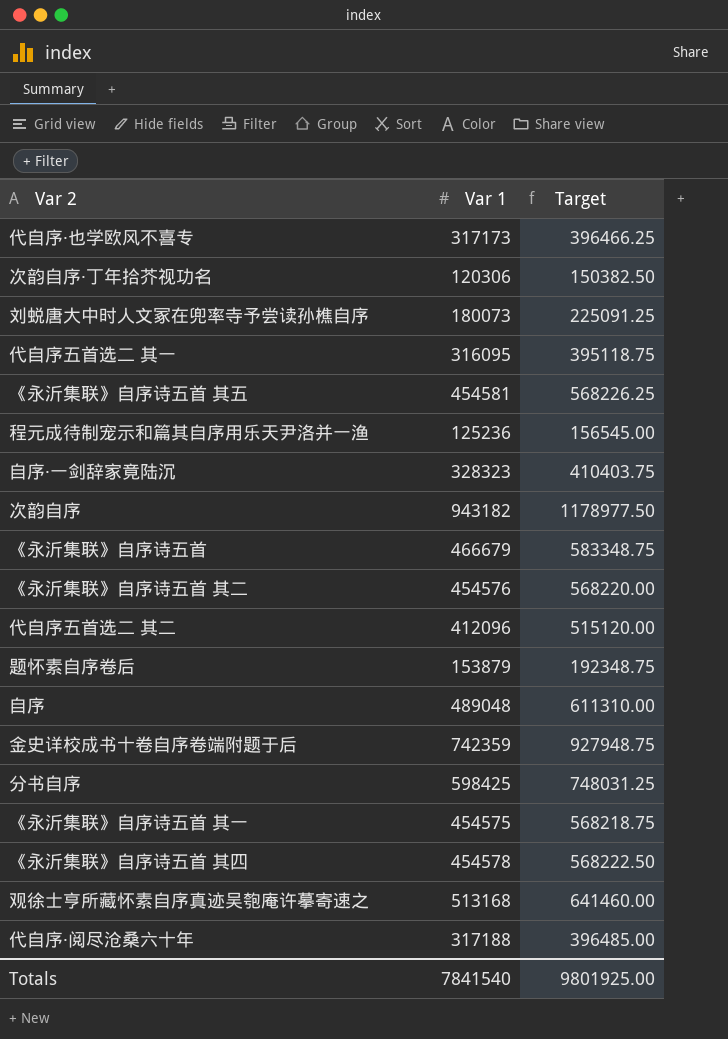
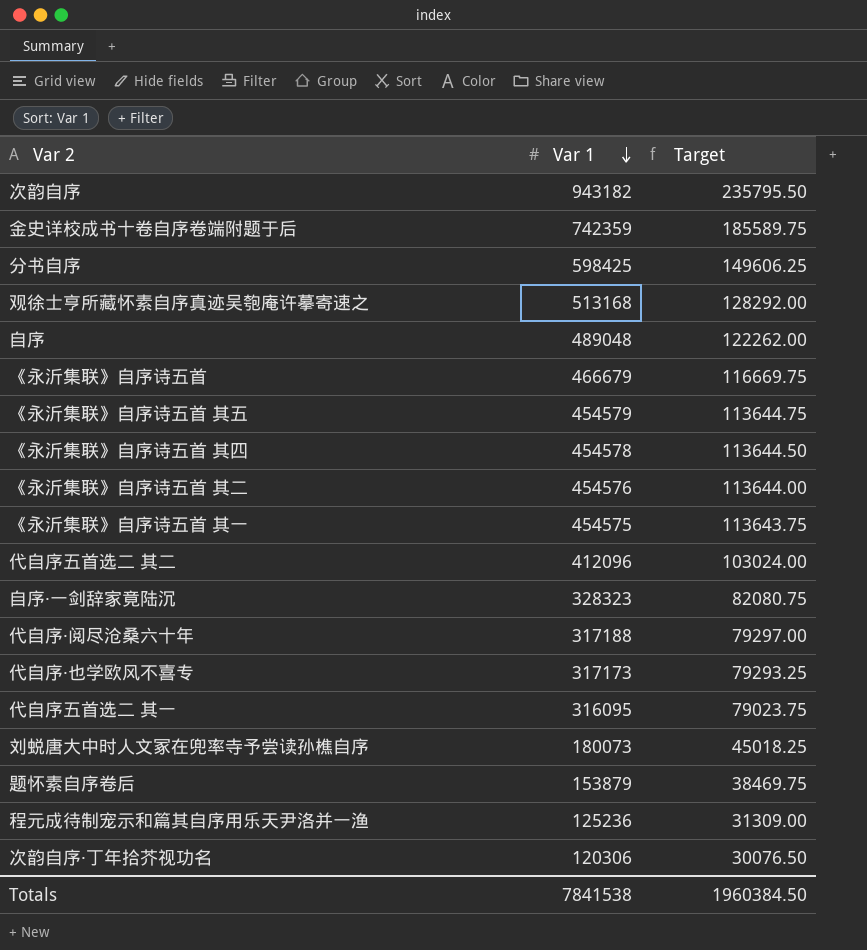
row order: none -> Var 1 descending
column Target | formula: [Var 1] * 1.25 -> [Var 1] * 0.25
《永沂集联》自序诗五首 其五 | Var 1: 454581 -> 454579
Totals | Var 1: 7841540 -> 7841538
Totals | Target: 9801925.00 -> 1960384.50

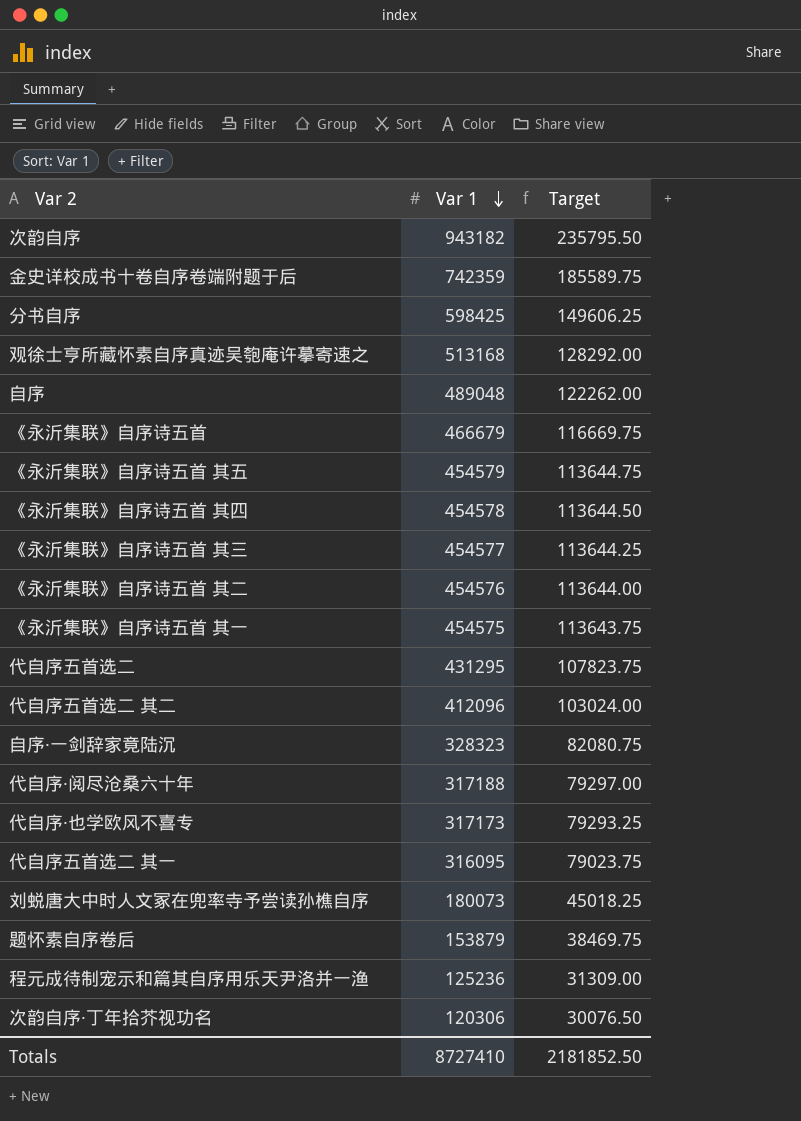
row 《永沂集联》自序诗五首 其三: none -> 454577 | 113644.25
row 代自序五首选二: none -> 431295 | 107823.75
Totals | Var 1: 7841538 -> 8727410
Totals | Target: 1960384.50 -> 2181852.50

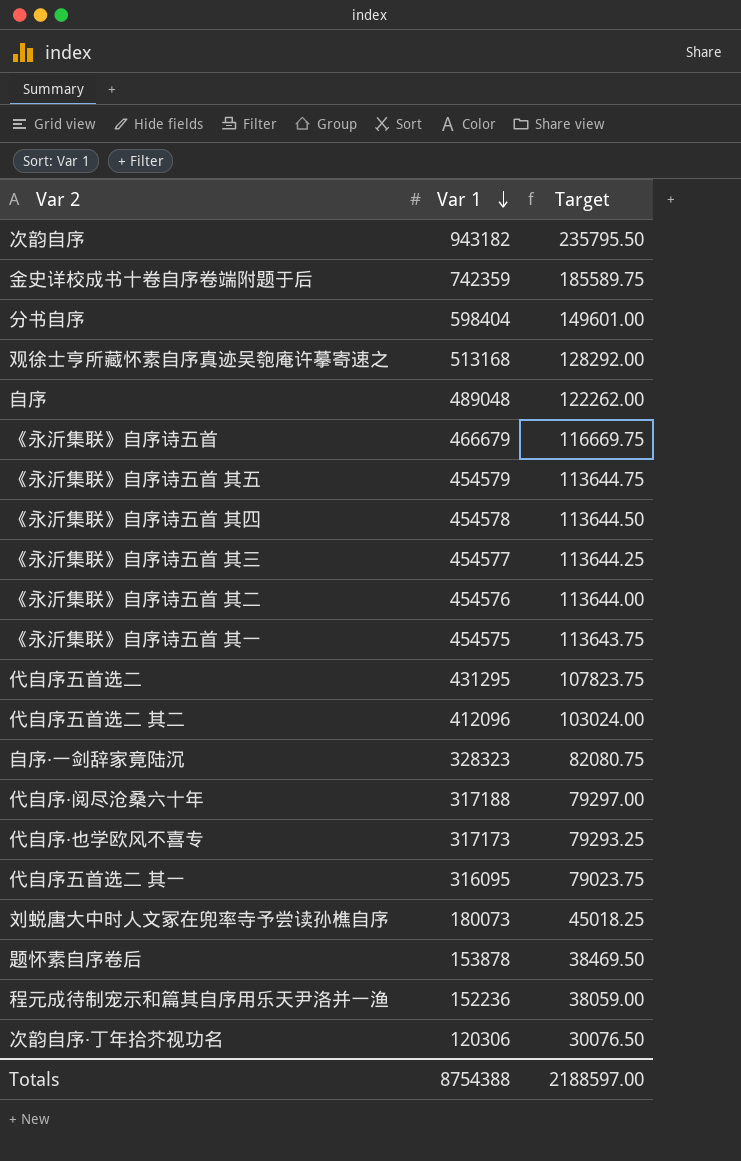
分书自序 | Var 1: 598425 -> 598404
分书自序 | Target: 149606.25 -> 149601.00
题怀素自序卷后 | Var 1: 153879 -> 153878
题怀素自序卷后 | Target: 38469.75 -> 38469.50
程元成待制宠示和篇其自序用乐天尹洛并一渔 | Var 1: 125236 -> 152236
程元成待制宠示和篇其自序用乐天尹洛并一渔 | Target: 31309.00 -> 38059.00
Totals | Var 1: 8727410 -> 8754388
Totals | Target: 2181852.50 -> 2188597.00

